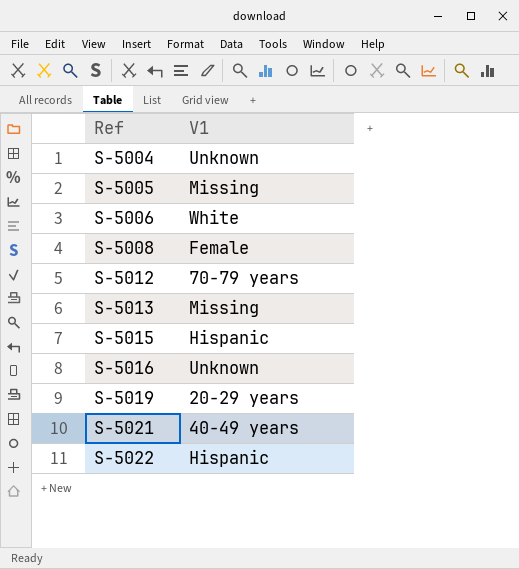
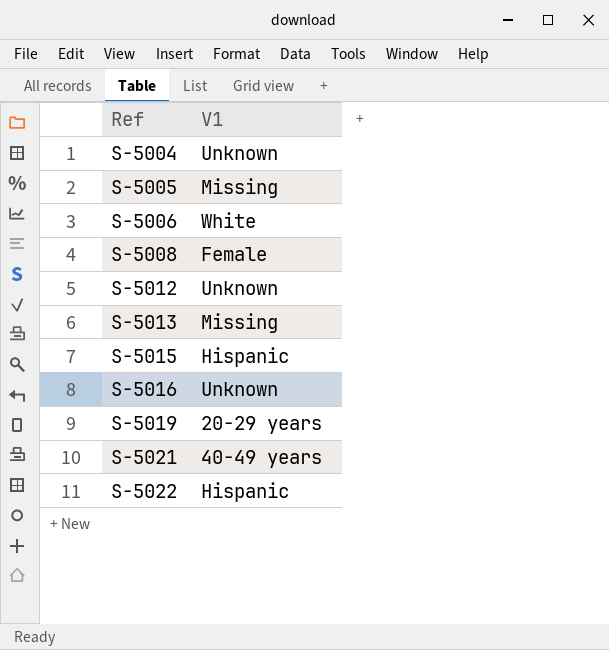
S-5012 | V1: 70-79 years -> Unknown

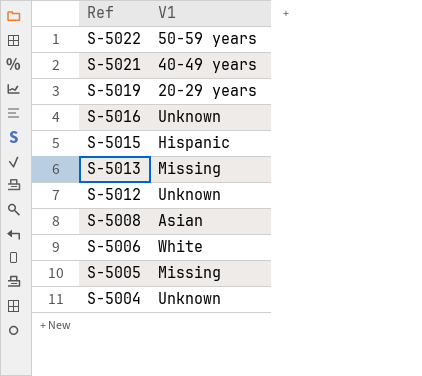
row order: Ref ascending -> Ref descending
S-5022 | V1: Hispanic -> 50-59 years
S-5008 | V1: Female -> Asian

